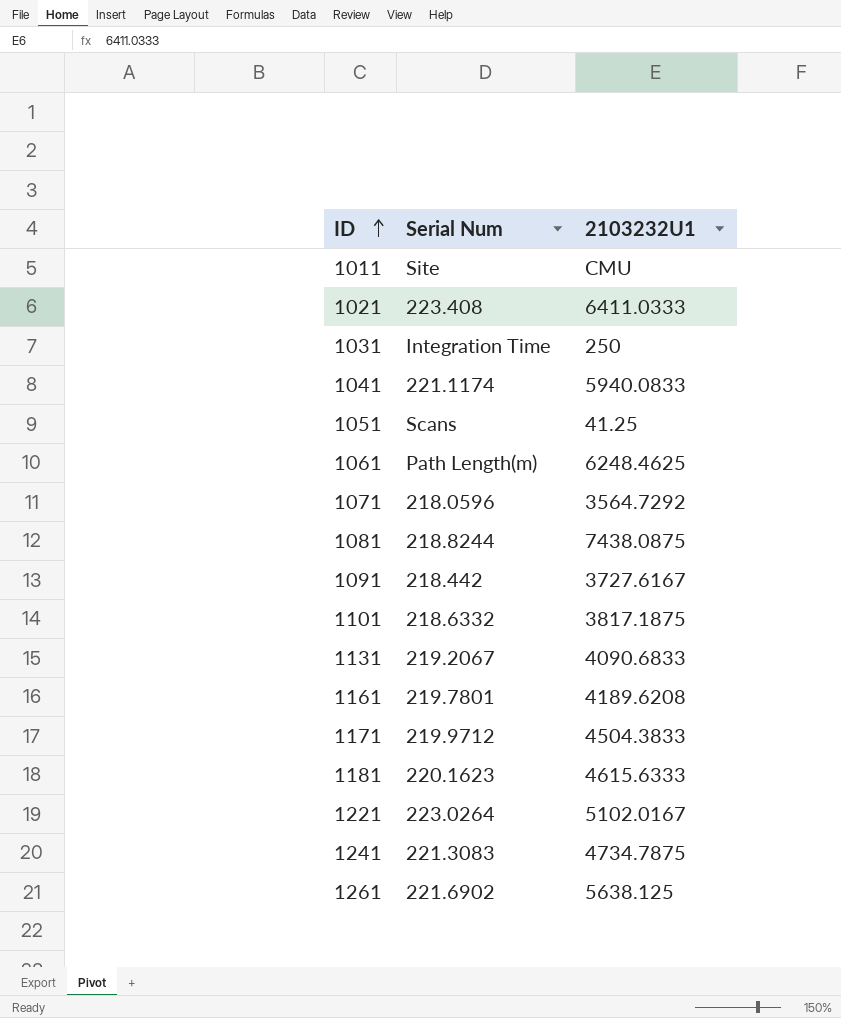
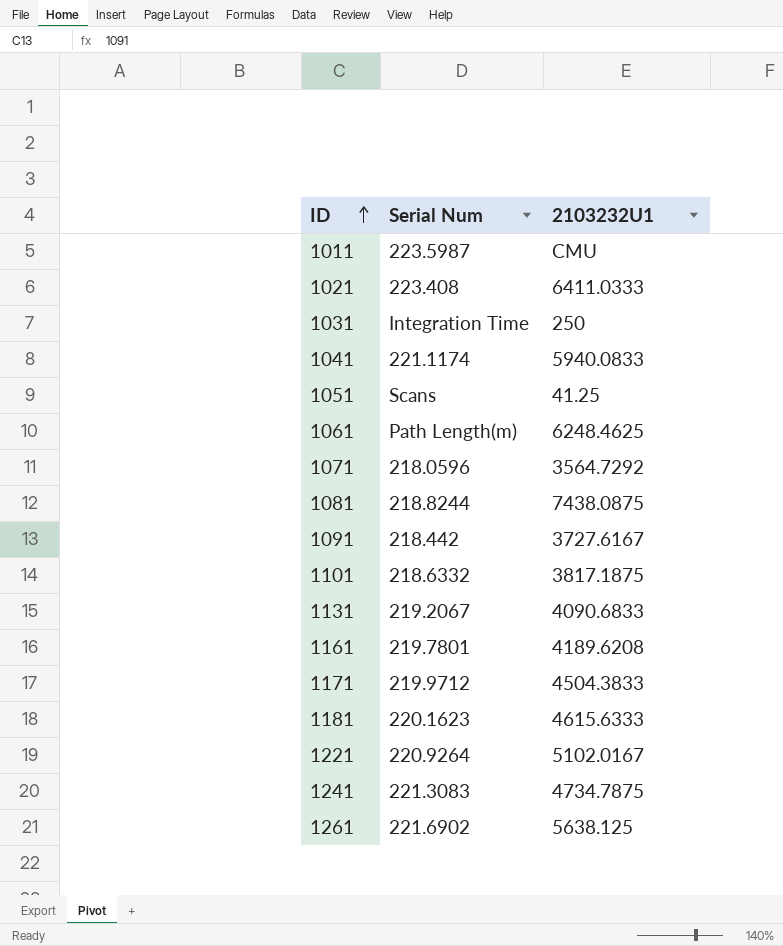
1011 | Serial Num: Site -> 223.5987
1221 | Serial Num: 223.0264 -> 220.9264

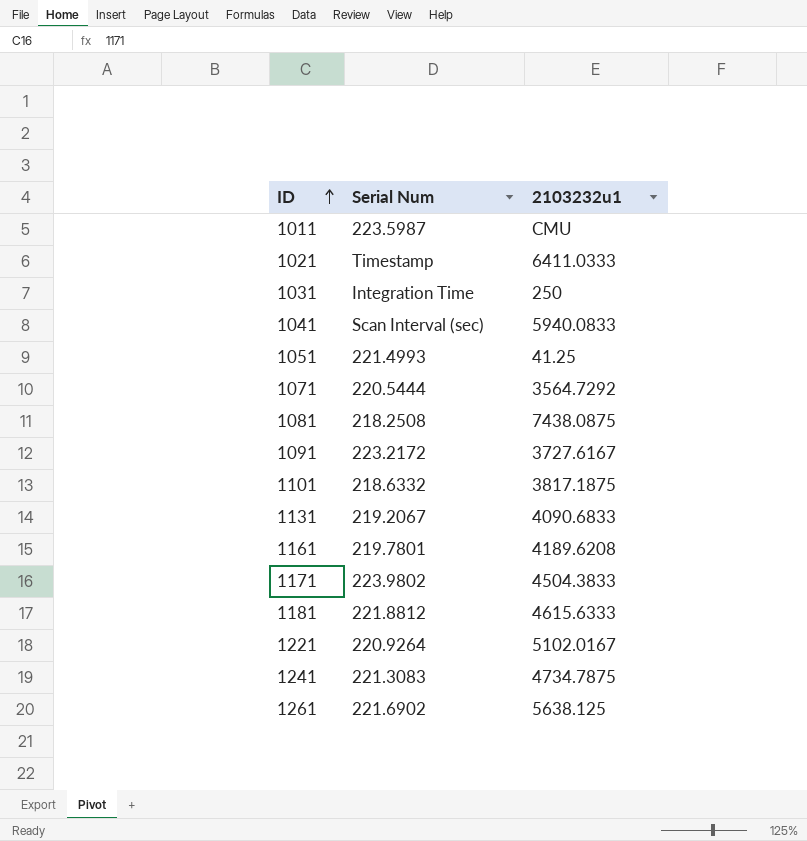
column name: 2103232U1 -> 2103232u1
row 1061: Path Length(m) | 6248.4625 -> none
1021 | Serial Num: 223.408 -> Timestamp
1041 | Serial Num: 221.1174 -> Scan Interval (sec)
1051 | Serial Num: Scans -> 221.4993
1071 | Serial Num: 218.0596 -> 220.5444
1081 | Serial Num: 218.8244 -> 218.2508
1091 | Serial Num: 218.442 -> 223.2172
1171 | Serial Num: 219.9712 -> 223.9802
1181 | Serial Num: 220.1623 -> 221.8812

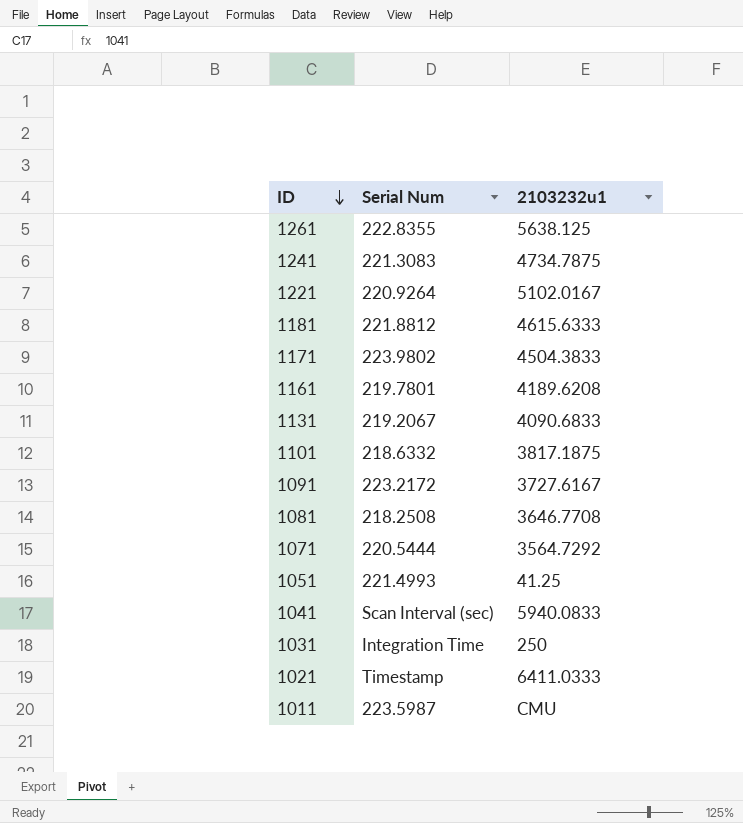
row order: ID ascending -> ID descending
1261 | Serial Num: 221.6902 -> 222.8355
1081 | 2103232u1: 7438.0875 -> 3646.7708

